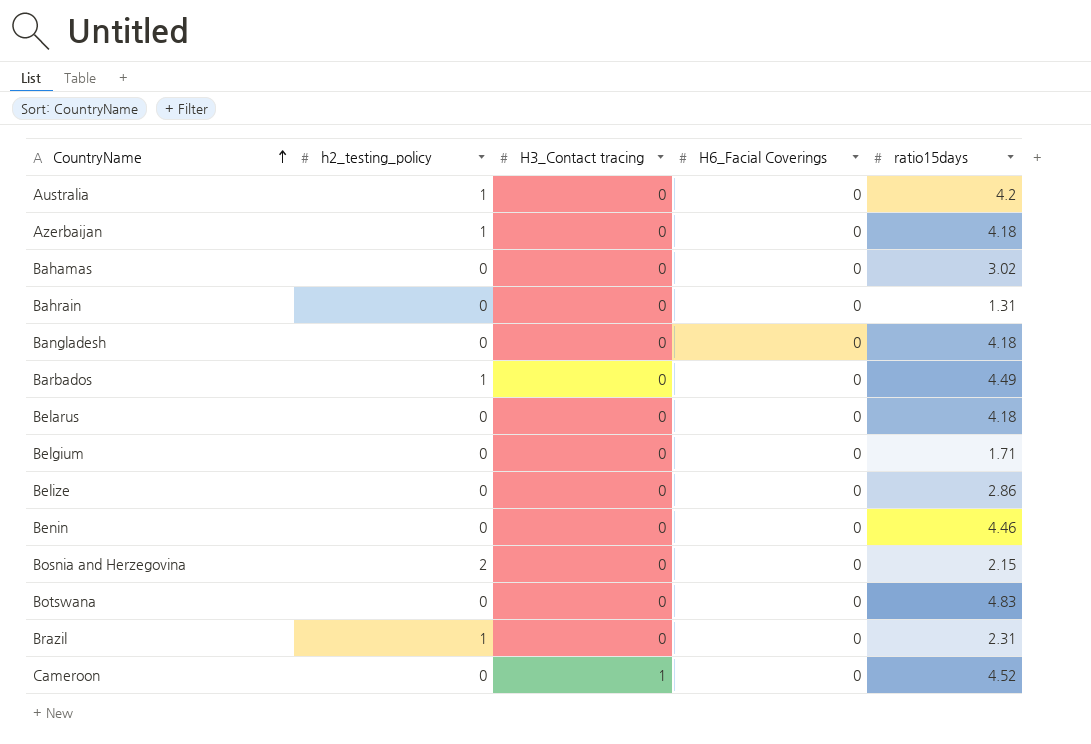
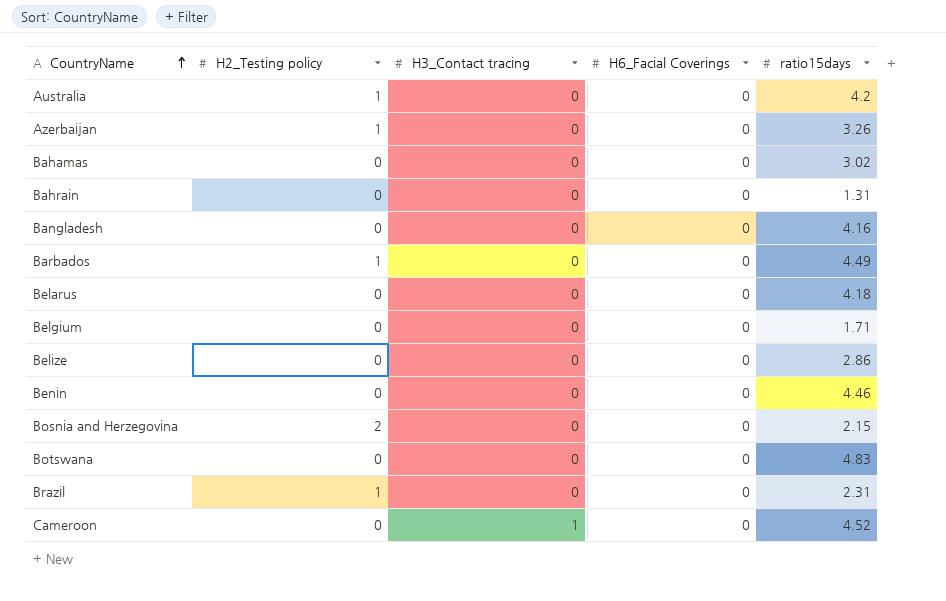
column name: h2_testing_policy -> H2_Testing policy
Azerbaijan | ratio15days: 4.18 -> 3.26
Bangladesh | ratio15days: 4.18 -> 4.16

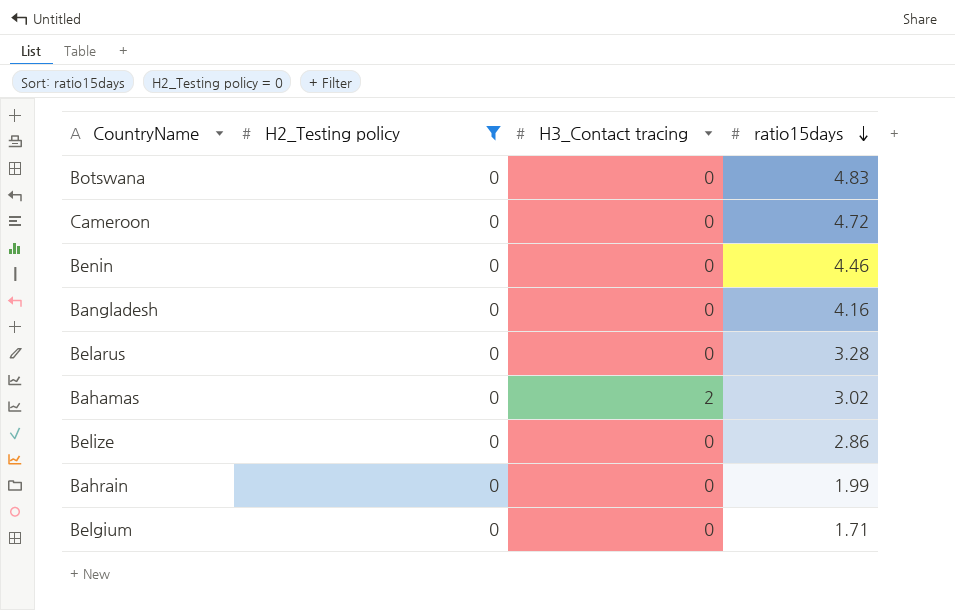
filter: none -> H2_Testing policy = 0
row order: CountryName ascending -> ratio15days descending
column H6_Facial Coverings | position: 4 -> none
Cameroon | H3_Contact tracing: 1 -> 0
Cameroon | ratio15days: 4.52 -> 4.72
Belarus | ratio15days: 4.18 -> 3.28
Bahamas | H3_Contact tracing: 0 -> 2
Bahrain | ratio15days: 1.31 -> 1.99

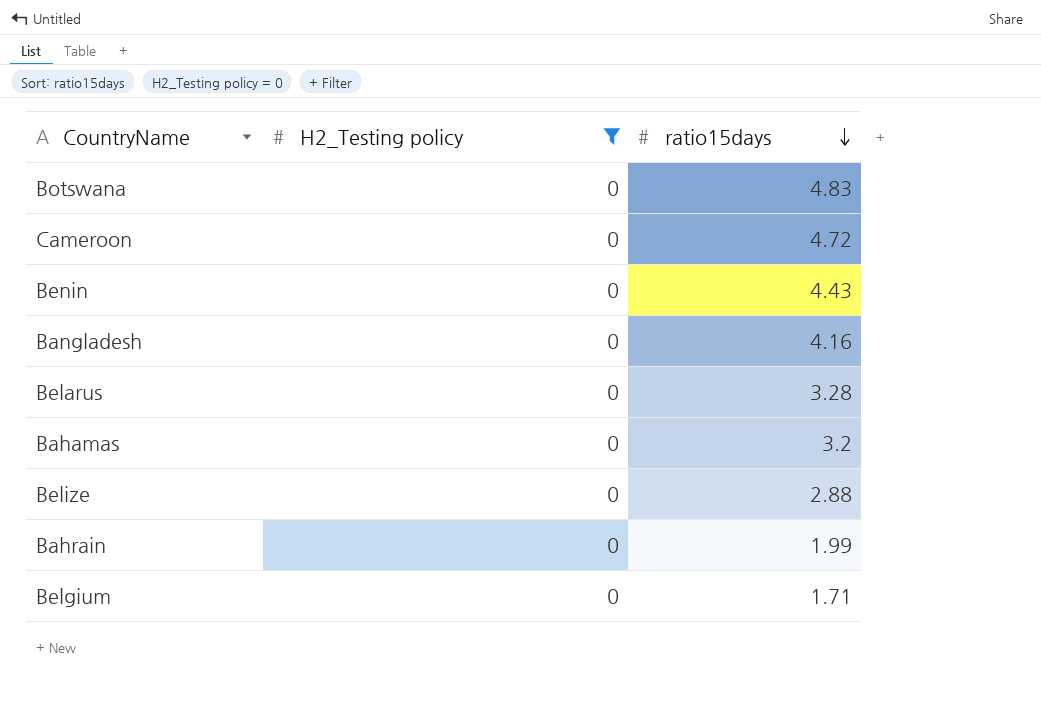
column H3_Contact tracing | position: 3 -> none
Benin | ratio15days: 4.46 -> 4.43
Bahamas | ratio15days: 3.02 -> 3.2
Belize | ratio15days: 2.86 -> 2.88

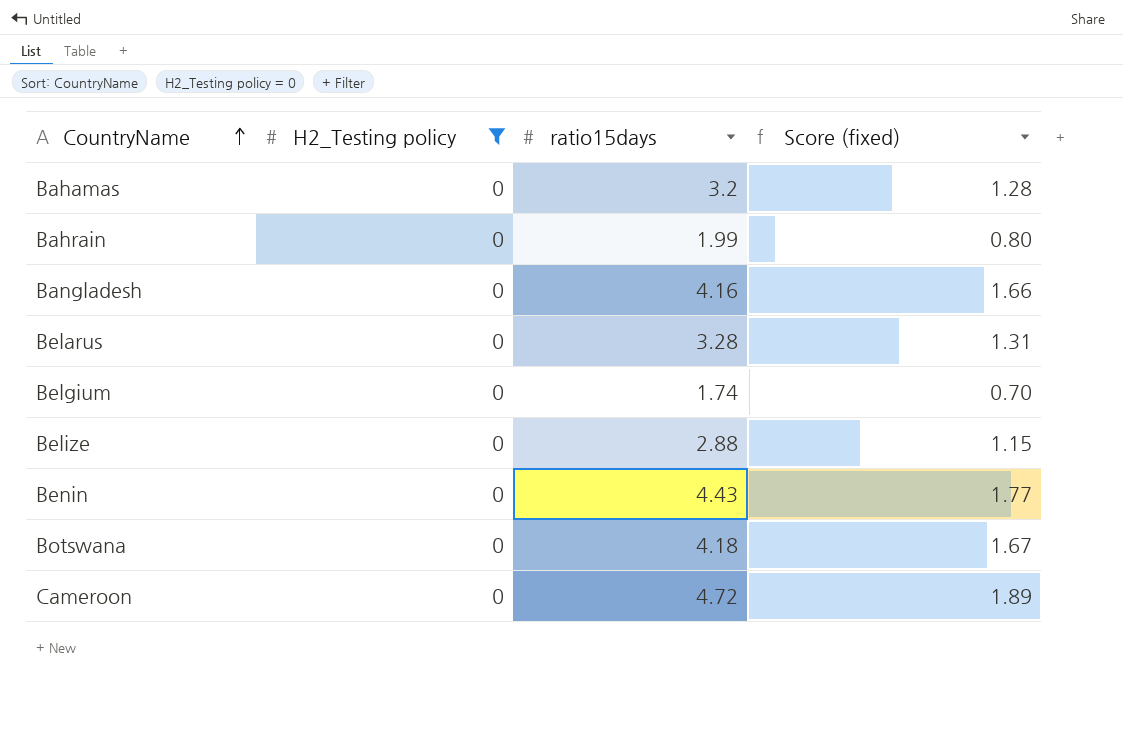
row order: ratio15days descending -> CountryName ascending
column Score (fixed) | formula: none -> [ratio15days] * 0.4
Belgium | ratio15days: 1.71 -> 1.74
Botswana | ratio15days: 4.83 -> 4.18

